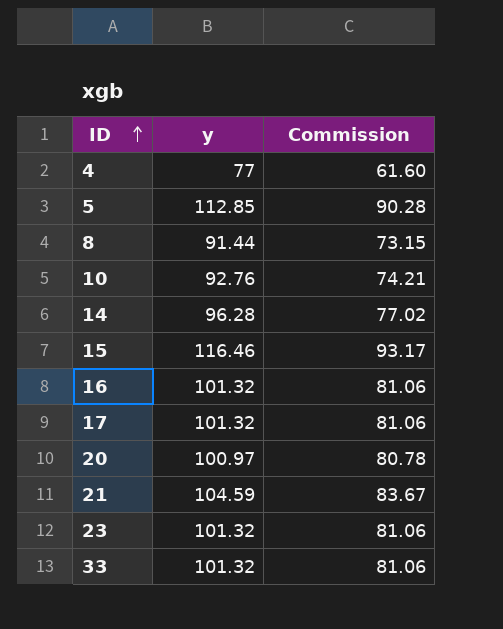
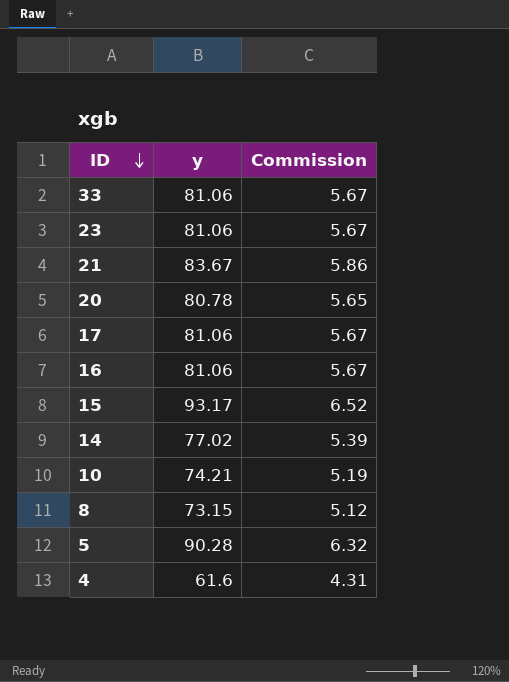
row order: ID ascending -> ID descending
column Commission | formula: [y] * 0.8 -> [y] * 0.07
33 | y: 101.32 -> 81.06
23 | y: 101.32 -> 81.06
21 | y: 104.59 -> 83.67
20 | y: 100.97 -> 80.78
17 | y: 101.32 -> 81.06
16 | y: 101.32 -> 81.06
15 | y: 116.46 -> 93.17
14 | y: 96.28 -> 77.02
10 | y: 92.76 -> 74.21
8 | y: 91.44 -> 73.15
5 | y: 112.85 -> 90.28
4 | y: 77 -> 61.6

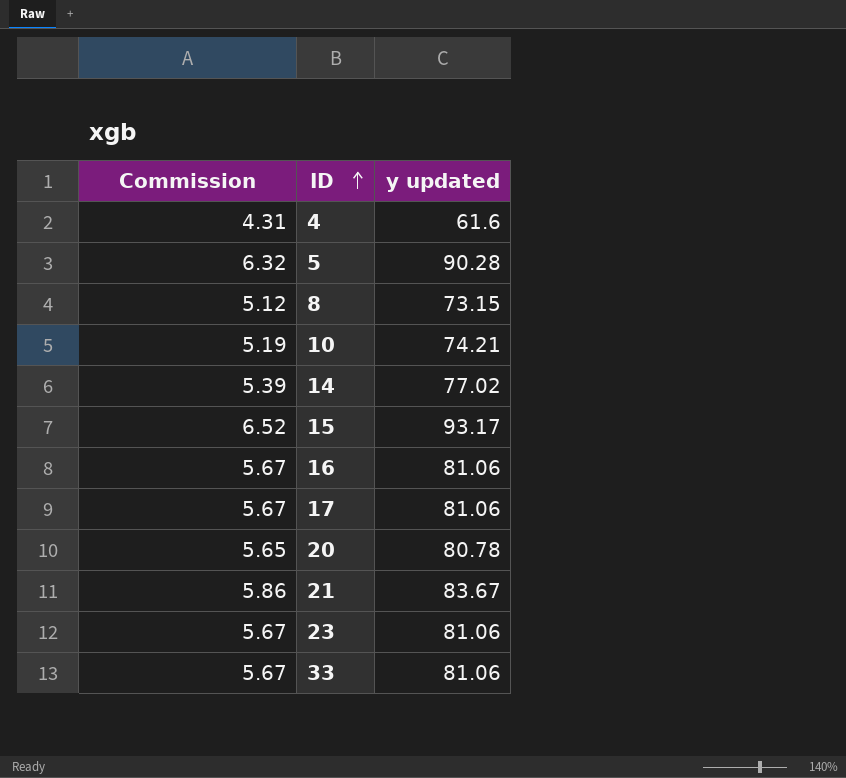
row order: ID descending -> ID ascending
column Commission | position: 3 -> 1
column name: y -> y updated

